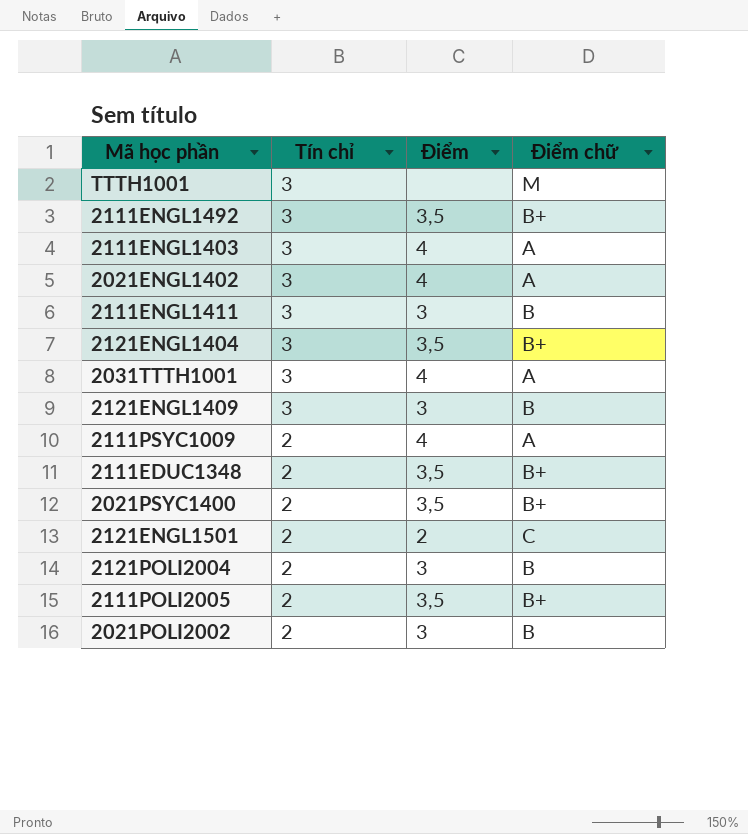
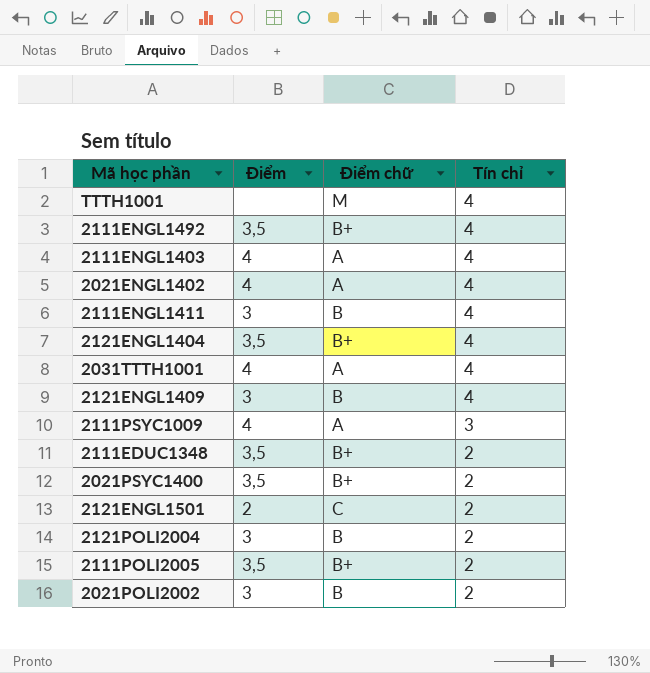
column Tín chỉ | position: 2 -> 4
TTTH1001 | Tín chỉ: 3 -> 4
2111ENGL1492 | Tín chỉ: 3 -> 4
2111ENGL1403 | Tín chỉ: 3 -> 4
2021ENGL1402 | Tín chỉ: 3 -> 4
2111ENGL1411 | Tín chỉ: 3 -> 4
2121ENGL1404 | Tín chỉ: 3 -> 4
2031TTTH1001 | Tín chỉ: 3 -> 4
2121ENGL1409 | Tín chỉ: 3 -> 4
2111PSYC1009 | Tín chỉ: 2 -> 3

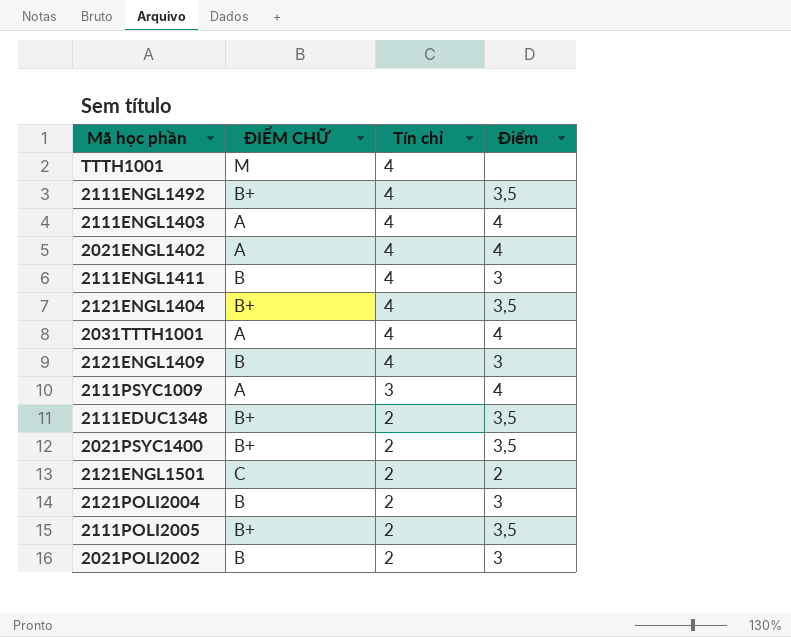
column name: Điểm chữ -> ĐIỂM CHỮ
column Điểm | position: 2 -> 4

